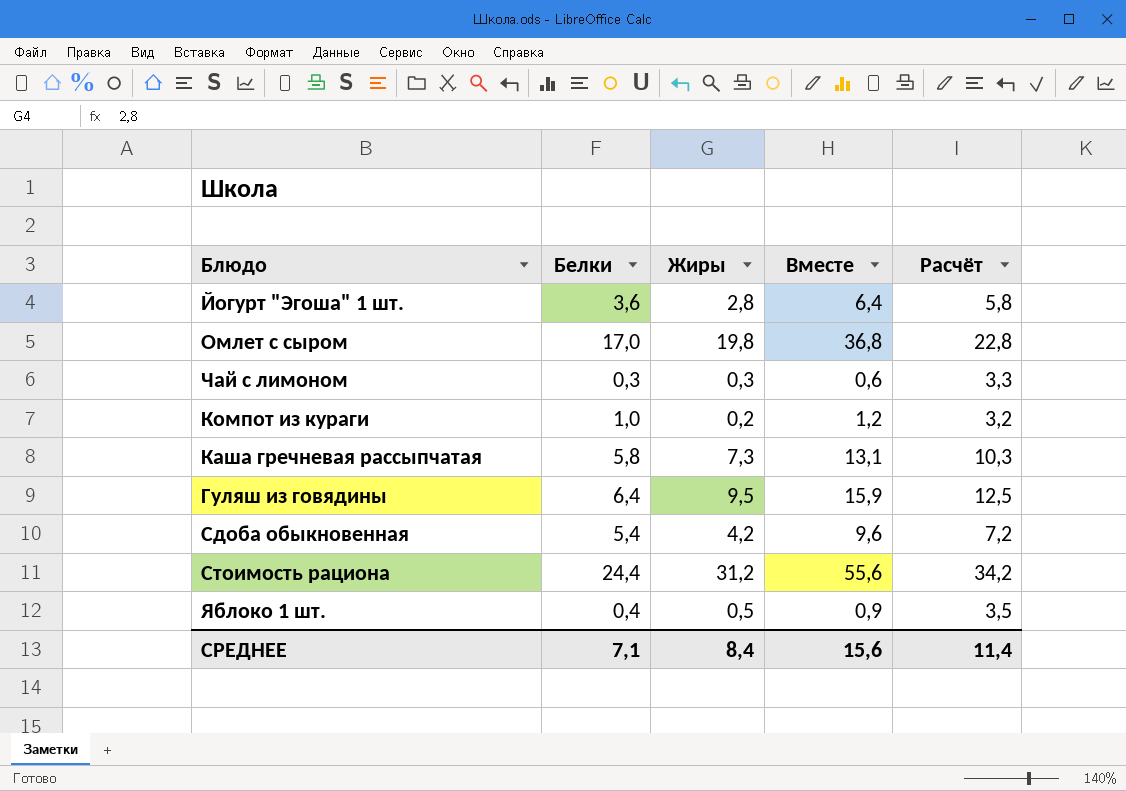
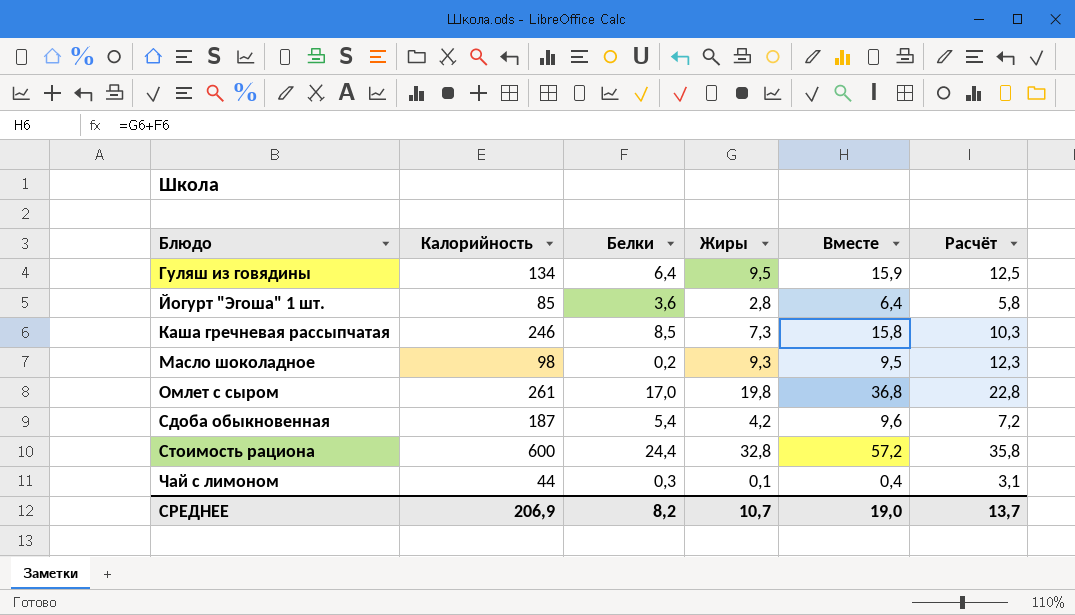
row order: none -> Блюдо ascending
column Калорийность | position: none -> 2
row Компот из кураги: 1,0 | 0,2 | 1,2 | 3,2 -> none
row Яблоко 1 шт.: 0,4 | 0,5 | 0,9 | 3,5 -> none
Каша гречневая рассыпчатая | Белки: 5,8 -> 8,5
Каша гречневая рассыпчатая | Вместе: 13,1 -> 15,8
row Масло шоколадное: none -> 98 | 0,2 | 9,3 | 9,5 | 12,3
Стоимость рациона | Жиры: 31,2 -> 32,8
Стоимость рациона | Вместе: 55,6 -> 57,2
Стоимость рациона | Расчёт: 34,2 -> 35,8
Чай с лимоном | Жиры: 0,3 -> 0,1
Чай с лимоном | Вместе: 0,6 -> 0,4
Чай с лимоном | Расчёт: 3,3 -> 3,1
СРЕДНЕЕ | Белки: 7,1 -> 8,2
СРЕДНЕЕ | Жиры: 8,4 -> 10,7
СРЕДНЕЕ | Вместе: 15,6 -> 19,0
СРЕДНЕЕ | Расчёт: 11,4 -> 13,7

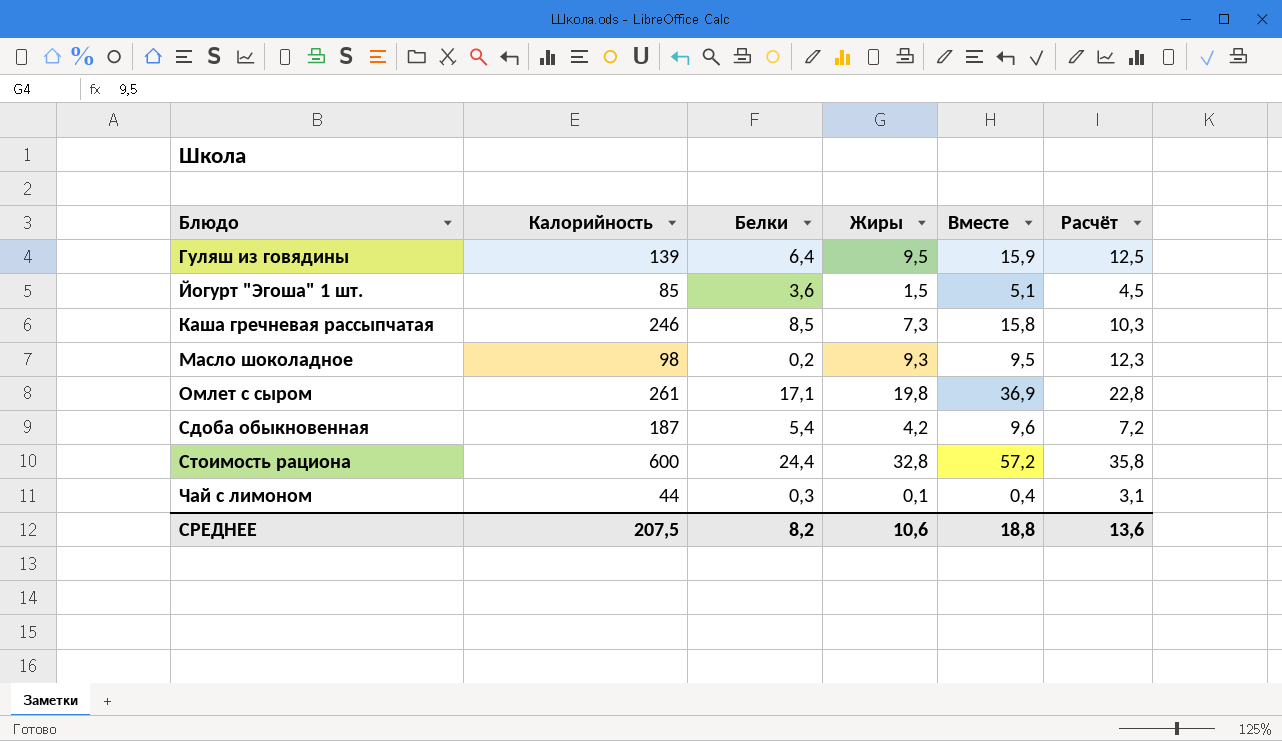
Гуляш из говядины | Калорийность: 134 -> 139
Йогурт "Эгоша" 1 шт. | Жиры: 2,8 -> 1,5
Йогурт "Эгоша" 1 шт. | Вместе: 6,4 -> 5,1
Йогурт "Эгоша" 1 шт. | Расчёт: 5,8 -> 4,5
Омлет с сыром | Белки: 17,0 -> 17,1
Омлет с сыром | Вместе: 36,8 -> 36,9
СРЕДНЕЕ | Калорийность: 206,9 -> 207,5
СРЕДНЕЕ | Жиры: 10,7 -> 10,6
СРЕДНЕЕ | Вместе: 19,0 -> 18,8
СРЕДНЕЕ | Расчёт: 13,7 -> 13,6

